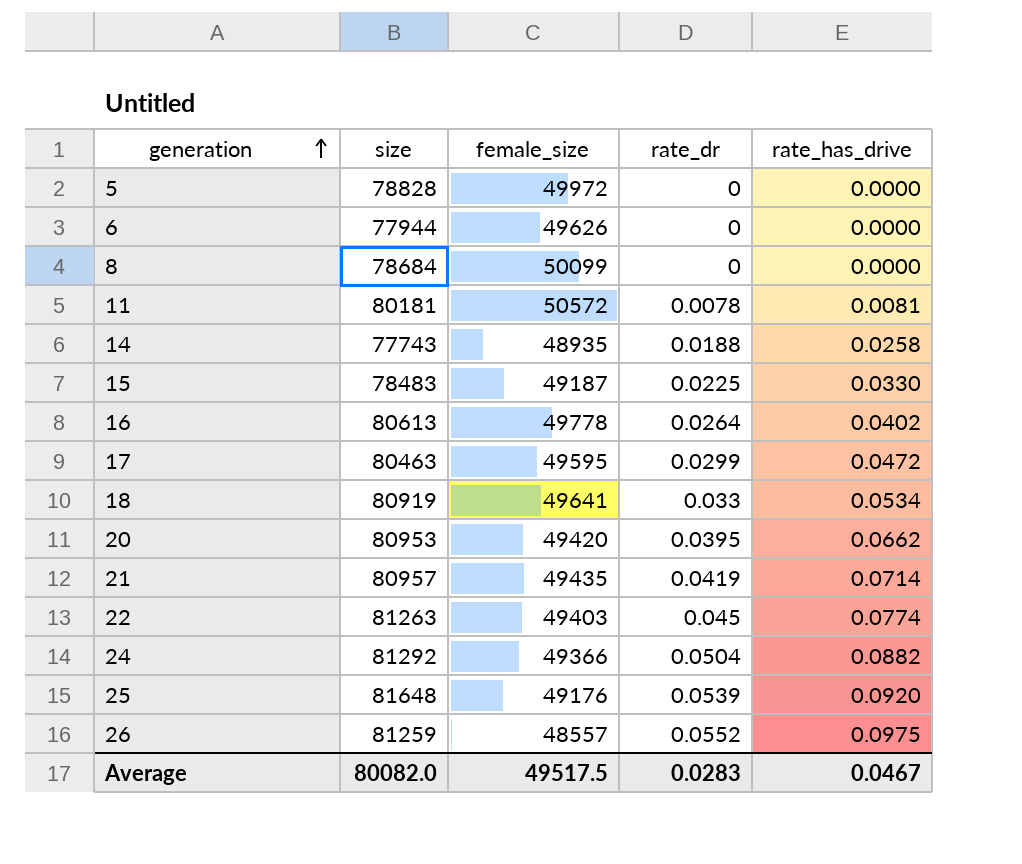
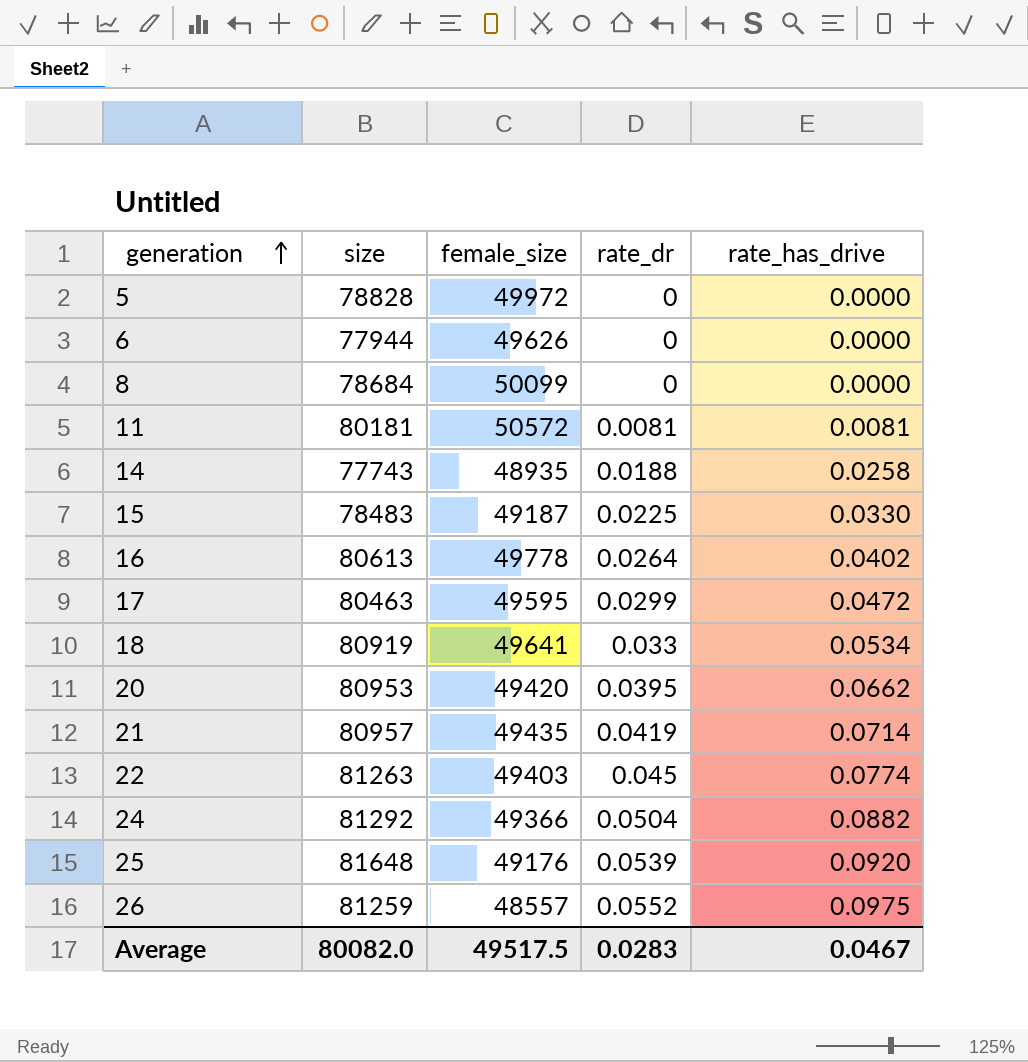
11 | rate_dr: 0.0078 -> 0.0081

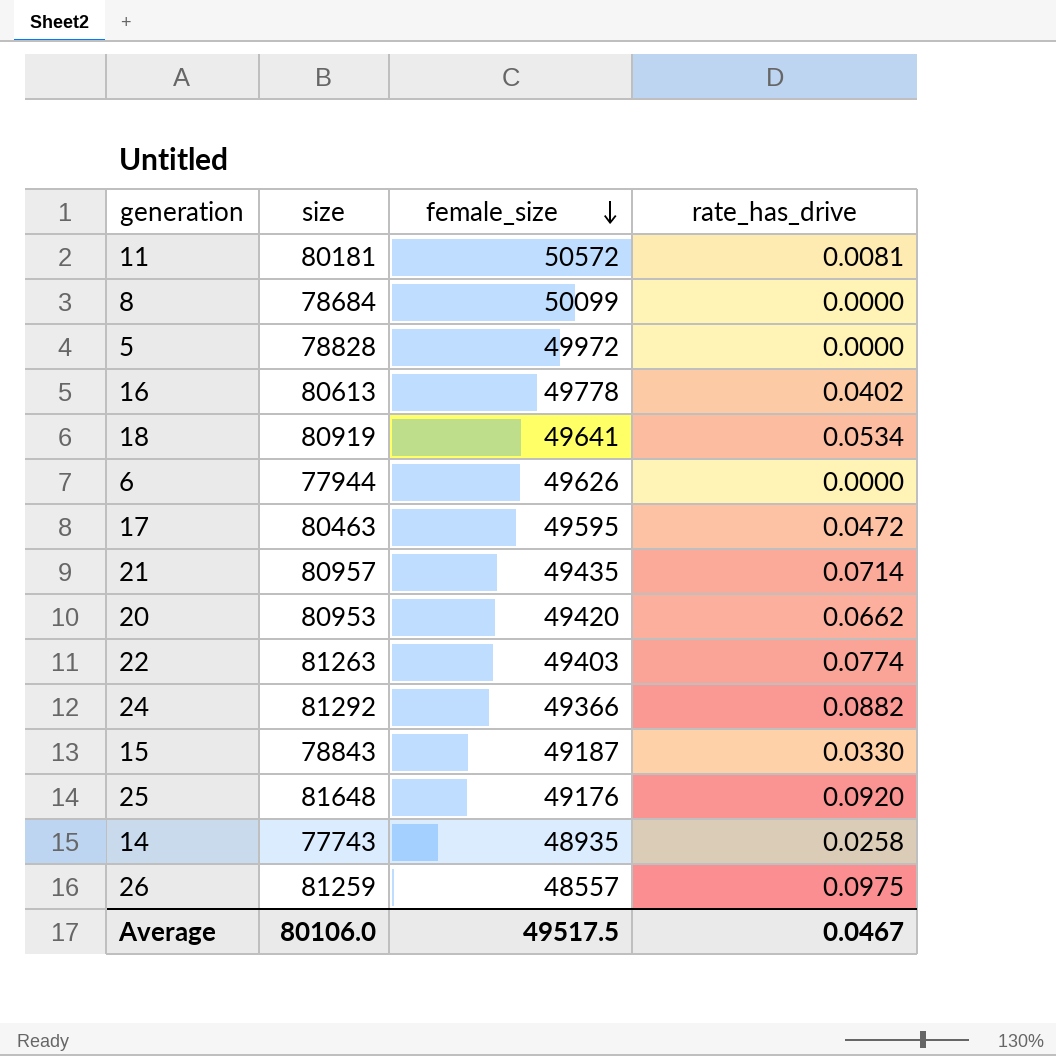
row order: generation ascending -> female_size descending
column rate_dr | position: 4 -> none
15 | size: 78483 -> 78843
Average | size: 80082.0 -> 80106.0

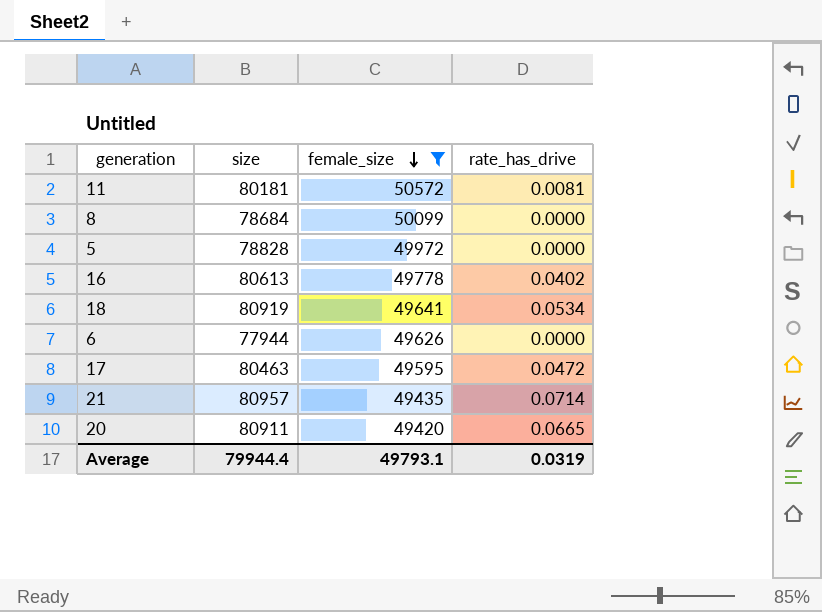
filter: none -> female_size >= 49420
20 | size: 80953 -> 80911
20 | rate_has_drive: 0.0662 -> 0.0665
Average | size: 80106.0 -> 79944.4
Average | female_size: 49517.5 -> 49793.1
Average | rate_has_drive: 0.0467 -> 0.0319

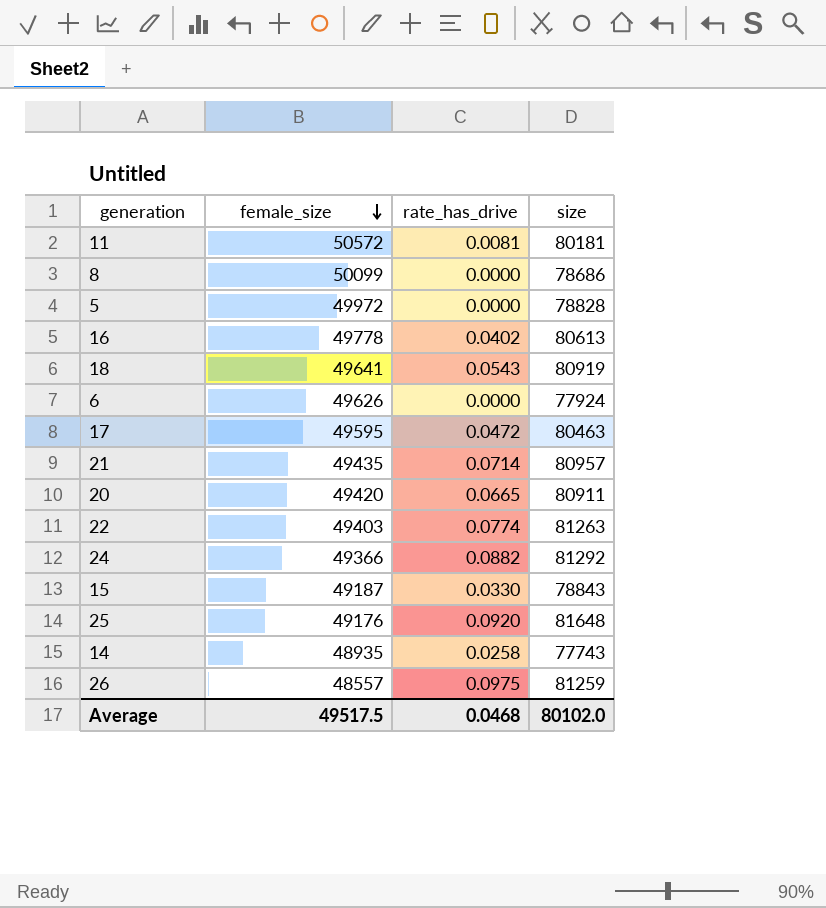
filter: female_size >= 49420 -> none
column size | position: 2 -> 4
8 | size: 78684 -> 78686
18 | rate_has_drive: 0.0534 -> 0.0543
6 | size: 77944 -> 77924
Average | female_size: 49793.1 -> 49517.5
Average | rate_has_drive: 0.0319 -> 0.0468
Average | size: 79944.4 -> 80102.0

